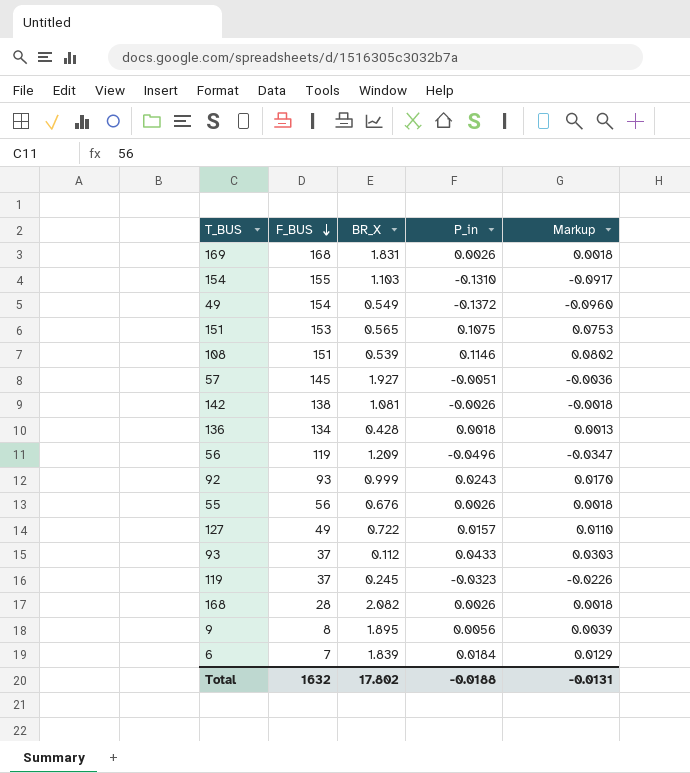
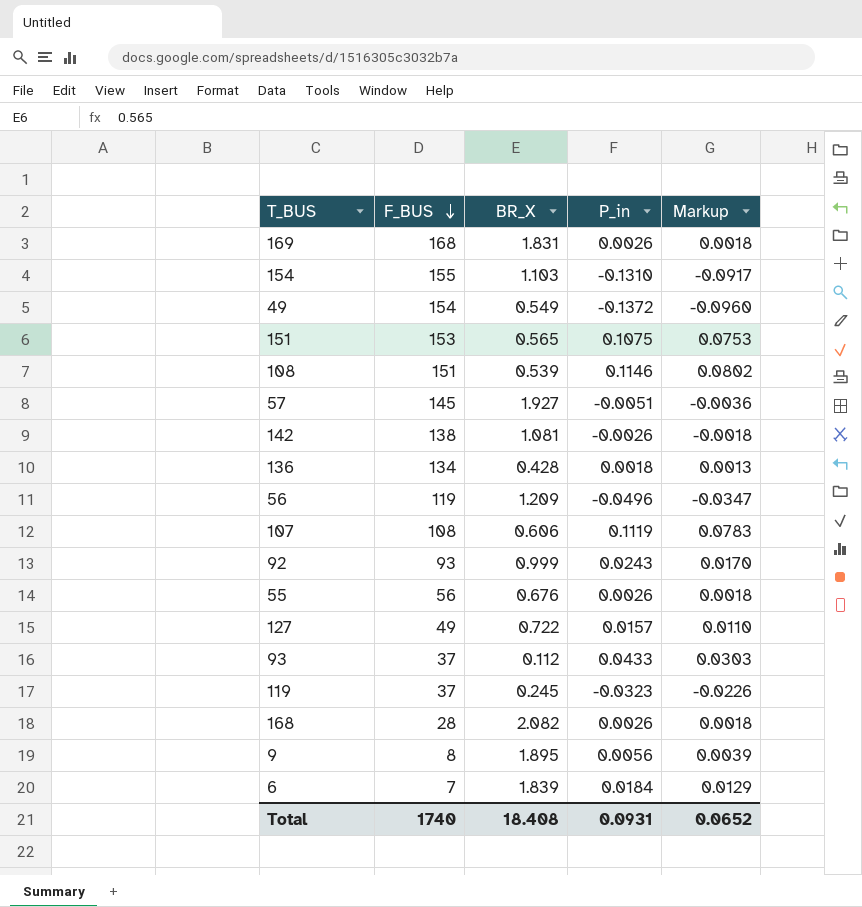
row 107: none -> 108 | 0.606 | 0.1119 | 0.0783
Total | F_BUS: 1632 -> 1740
Total | BR_X: 17.802 -> 18.408
Total | P_in: -0.0188 -> 0.0931
Total | Markup: -0.0131 -> 0.0652

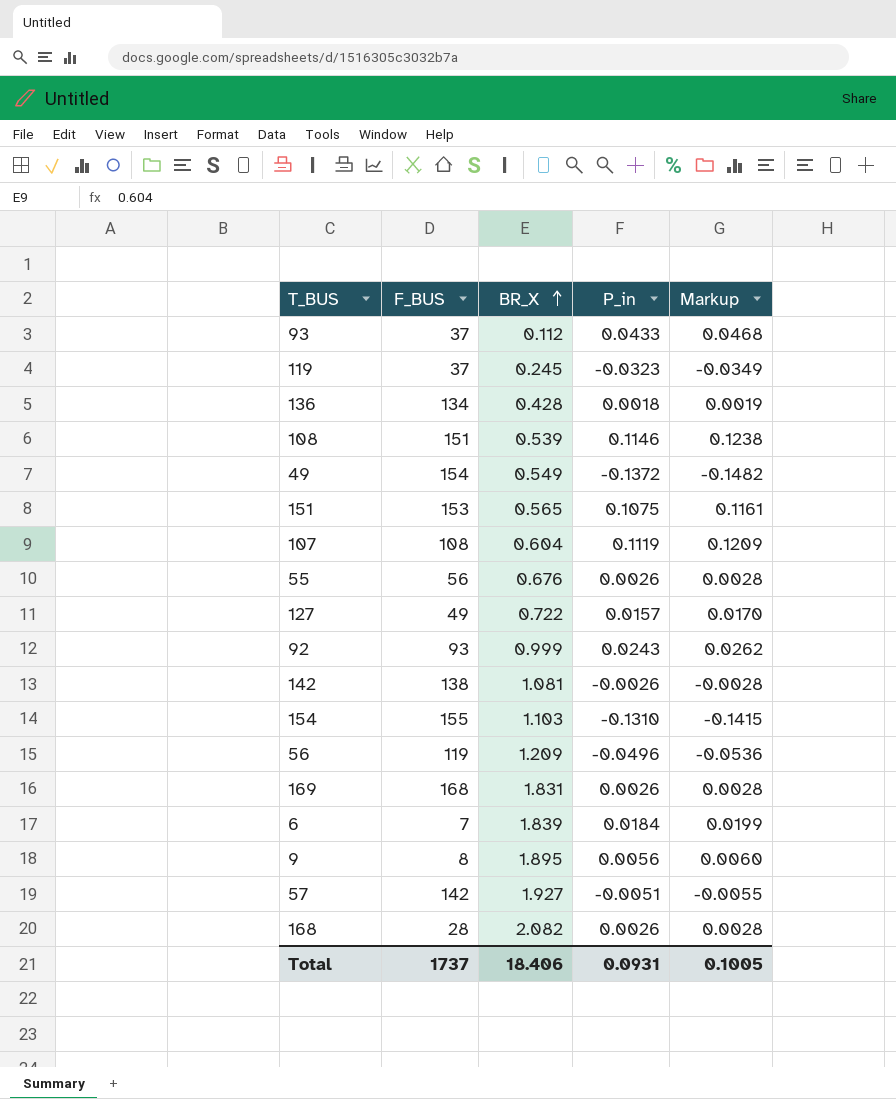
row order: F_BUS descending -> BR_X ascending
column Markup | formula: [P_in] * 0.7 -> [P_in] * 1.08
107 | BR_X: 0.606 -> 0.604
57 | F_BUS: 145 -> 142
Total | F_BUS: 1740 -> 1737
Total | BR_X: 18.408 -> 18.406
Total | Markup: 0.0652 -> 0.1005

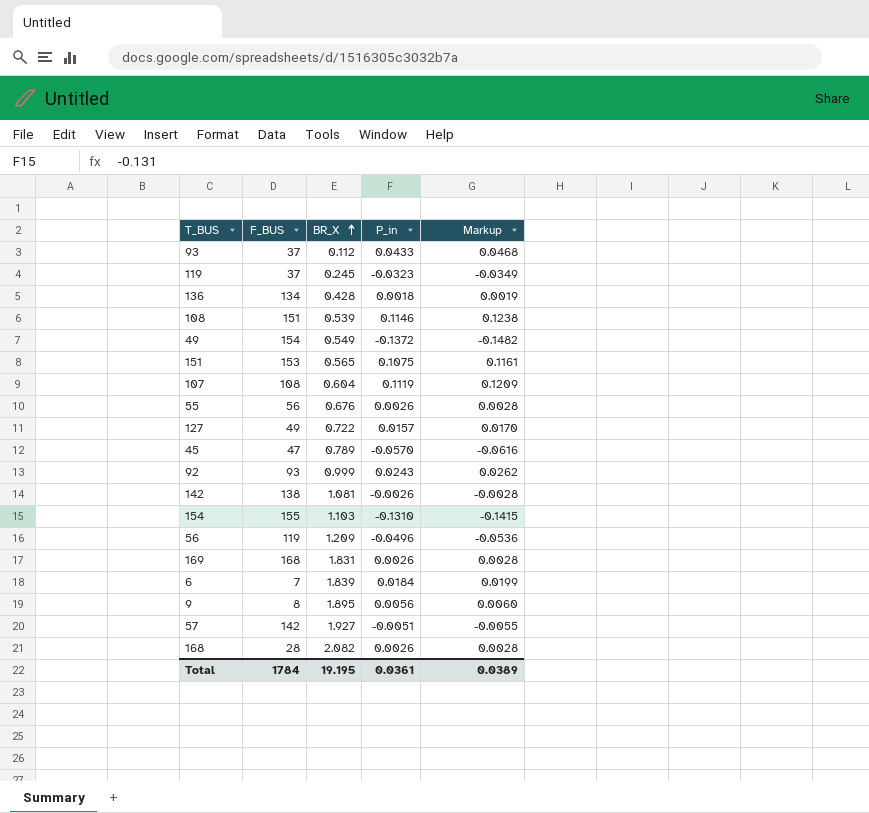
row 45: none -> 47 | 0.789 | -0.0570 | -0.0616
Total | F_BUS: 1737 -> 1784
Total | BR_X: 18.406 -> 19.195
Total | P_in: 0.0931 -> 0.0361
Total | Markup: 0.1005 -> 0.0389

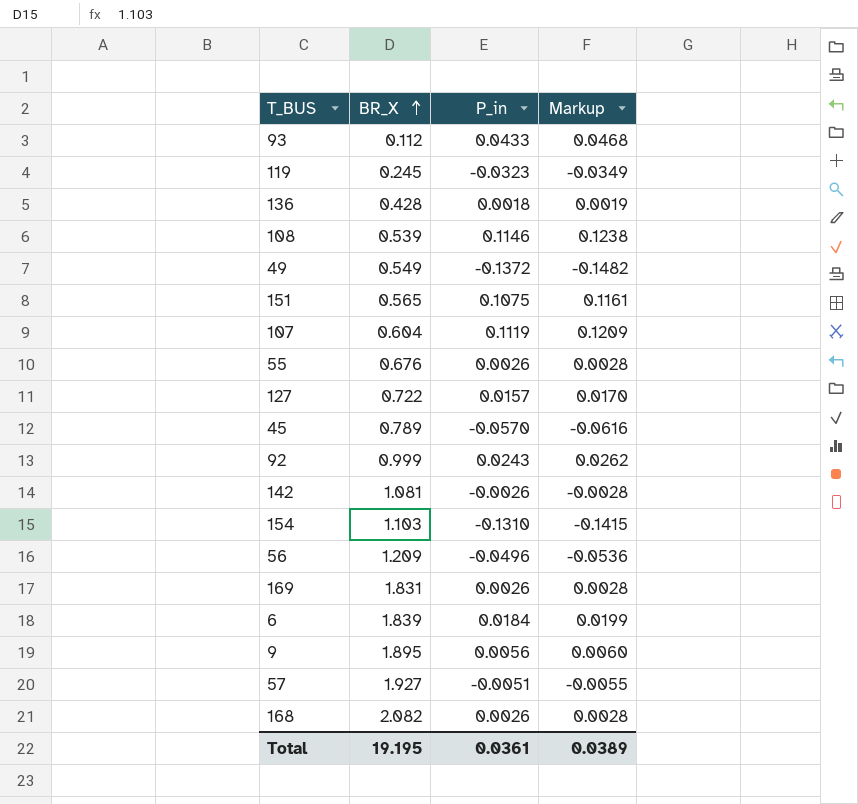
column F_BUS | position: 2 -> none

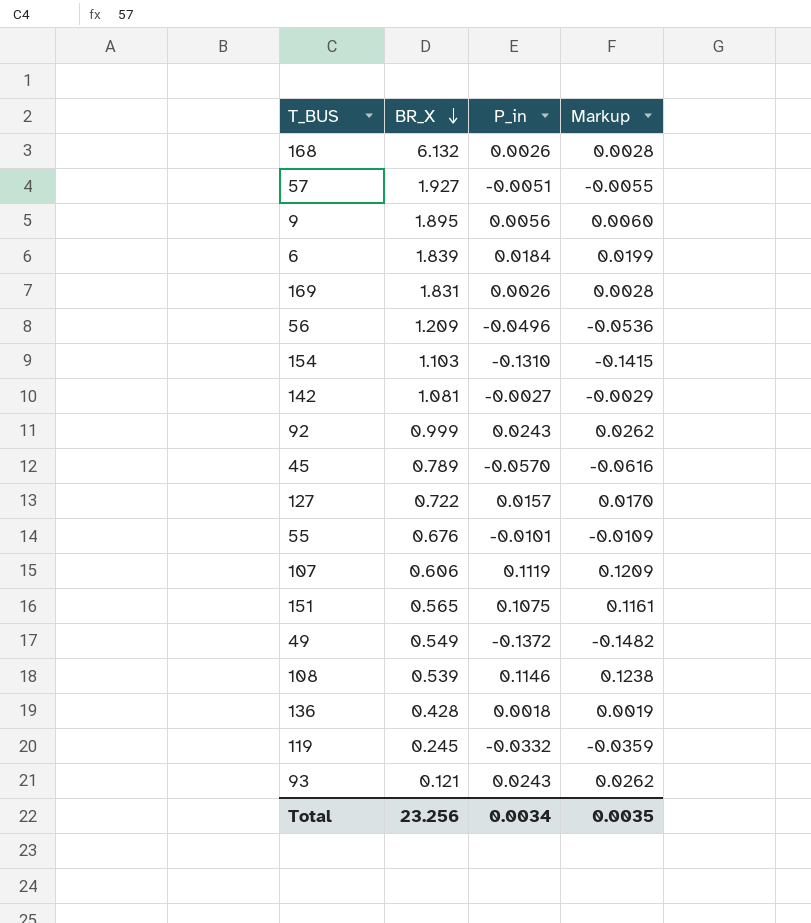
row order: BR_X ascending -> BR_X descending
168 | BR_X: 2.082 -> 6.132
142 | P_in: -0.0026 -> -0.0027
142 | Markup: -0.0028 -> -0.0029
55 | P_in: 0.0026 -> -0.0101
55 | Markup: 0.0028 -> -0.0109
107 | BR_X: 0.604 -> 0.606
119 | P_in: -0.0323 -> -0.0332
119 | Markup: -0.0349 -> -0.0359
93 | BR_X: 0.112 -> 0.121
93 | P_in: 0.0433 -> 0.0243
93 | Markup: 0.0468 -> 0.0262
Total | BR_X: 19.195 -> 23.256
Total | P_in: 0.0361 -> 0.0034
Total | Markup: 0.0389 -> 0.0035

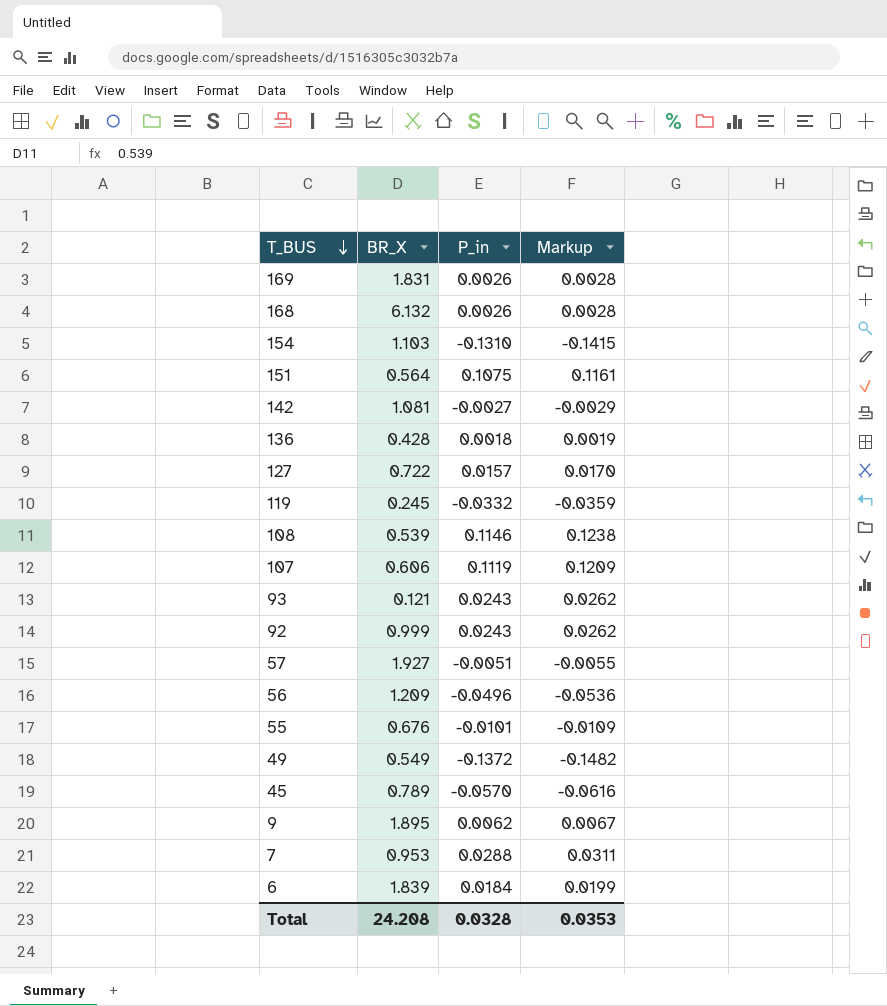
row order: BR_X descending -> T_BUS descending
151 | BR_X: 0.565 -> 0.564
9 | P_in: 0.0056 -> 0.0062
9 | Markup: 0.0060 -> 0.0067
row 7: none -> 0.953 | 0.0288 | 0.0311
Total | BR_X: 23.256 -> 24.208
Total | P_in: 0.0034 -> 0.0328
Total | Markup: 0.0035 -> 0.0353

